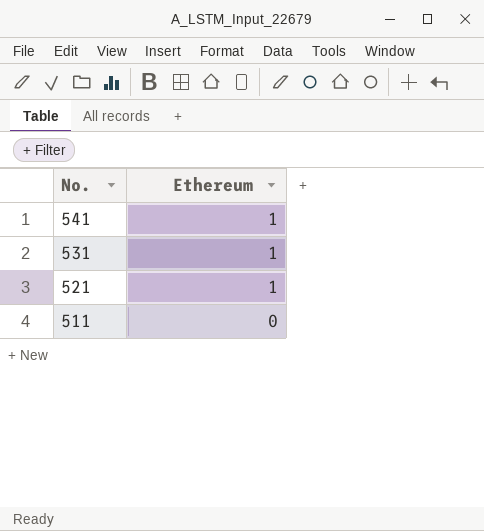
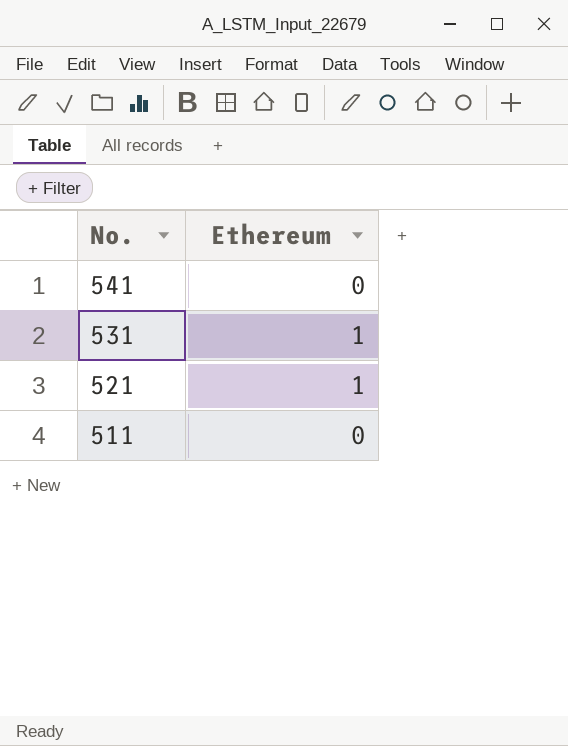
541 | Ethereum: 1 -> 0

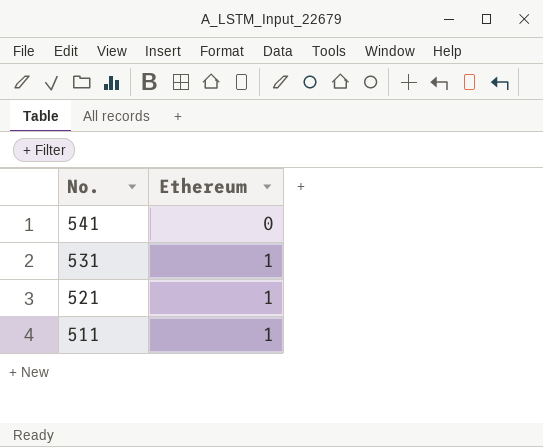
511 | Ethereum: 0 -> 1

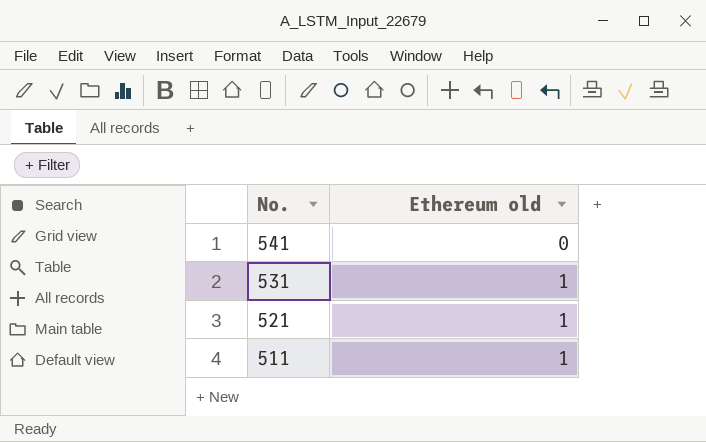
column name: Ethereum -> Ethereum old

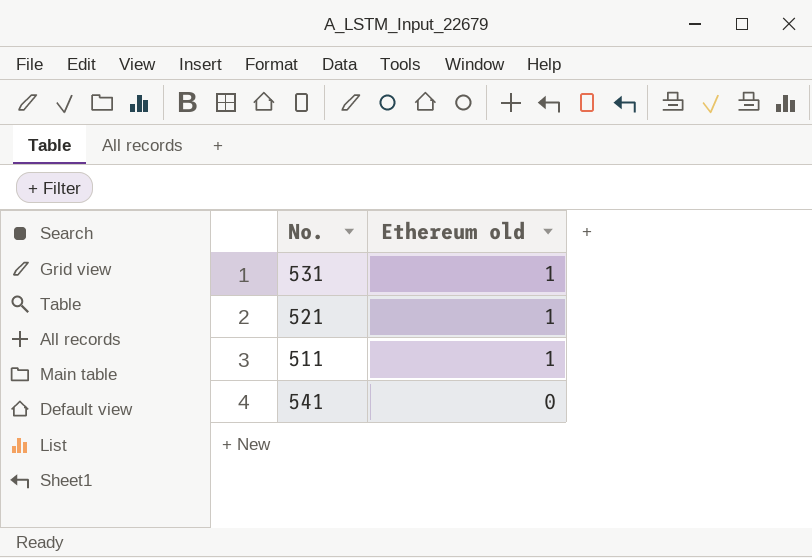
row order: No. descending -> Ethereum old descending

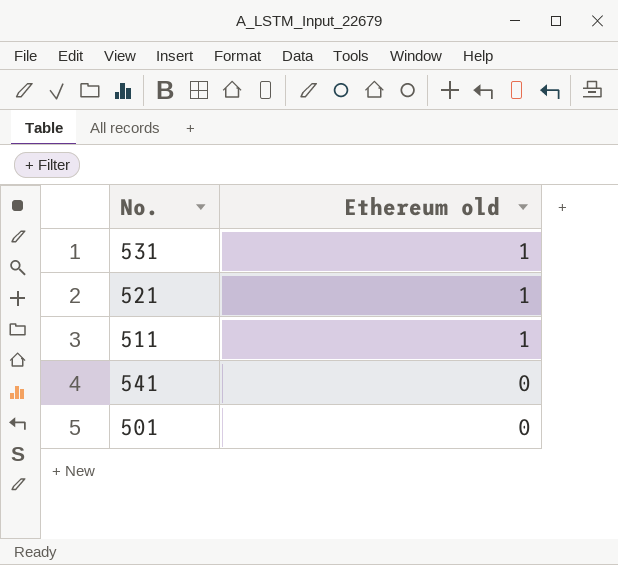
row 501: none -> 0

